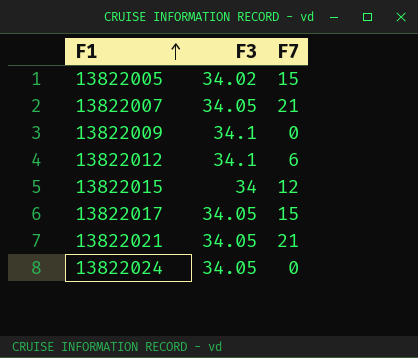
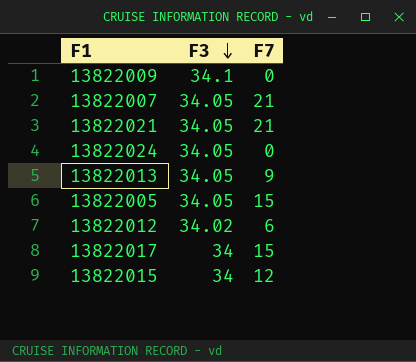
row order: F1 ascending -> F3 descending
row 13822013: none -> 34.05 | 9
13822005 | F3: 34.02 -> 34.05
13822012 | F3: 34.1 -> 34.02
13822017 | F3: 34.05 -> 34

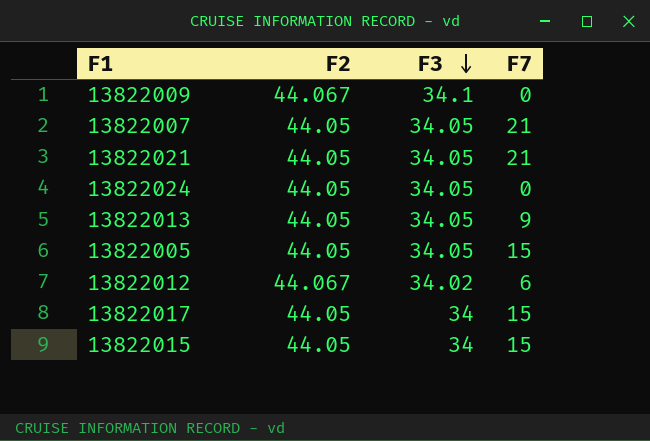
column F2 | position: none -> 2
13822015 | F7: 12 -> 15

